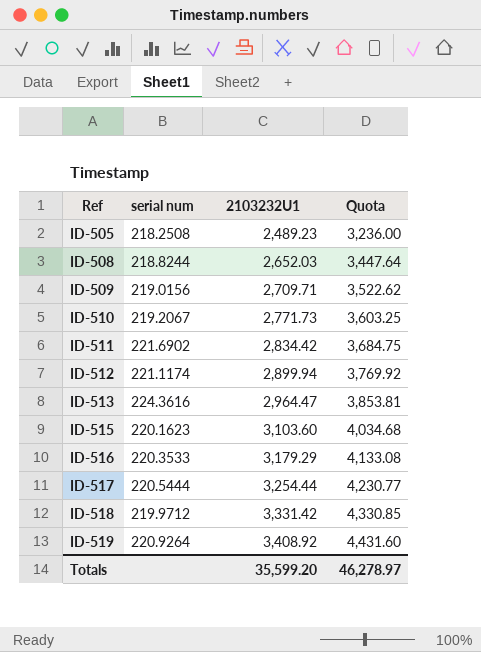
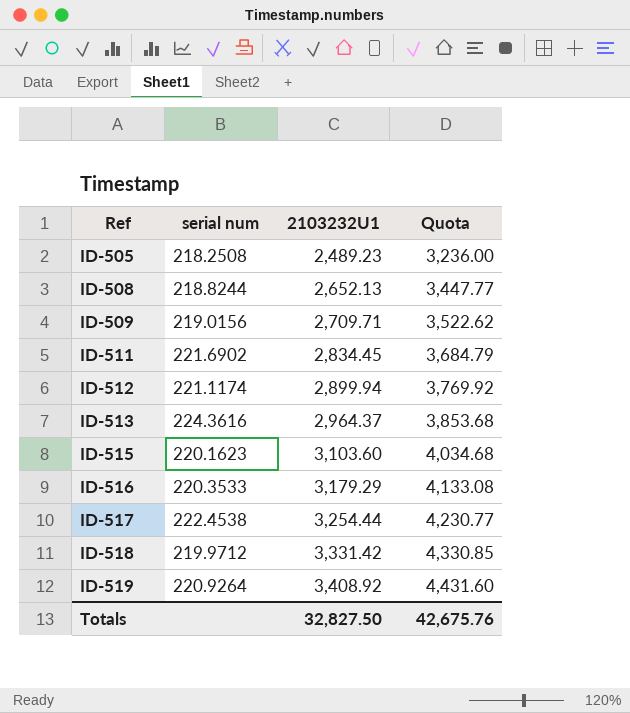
row ID-510: 219.2067 | 2,771.73 | 3,603.25 -> none
ID-508 | 2103232U1: 2,652.03 -> 2,652.13
ID-508 | Quota: 3,447.64 -> 3,447.77
ID-511 | 2103232U1: 2,834.42 -> 2,834.45
ID-511 | Quota: 3,684.75 -> 3,684.79
ID-513 | 2103232U1: 2,964.47 -> 2,964.37
ID-513 | Quota: 3,853.81 -> 3,853.68
ID-517 | serial num: 220.5444 -> 222.4538
Totals | 2103232U1: 35,599.20 -> 32,827.50
Totals | Quota: 46,278.97 -> 42,675.76

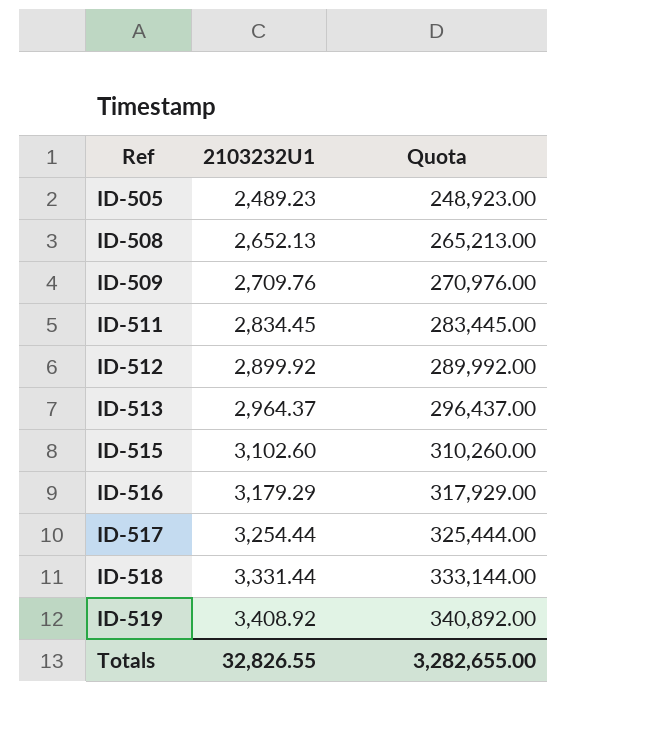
column serial num | position: 2 -> none
column Quota | formula: [2103232U1] * 1.3 -> [2103232U1] * 100
ID-509 | 2103232U1: 2,709.71 -> 2,709.76
ID-512 | 2103232U1: 2,899.94 -> 2,899.92
ID-515 | 2103232U1: 3,103.60 -> 3,102.60
ID-518 | 2103232U1: 3,331.42 -> 3,331.44
Totals | 2103232U1: 32,827.50 -> 32,826.55
Totals | Quota: 42,675.76 -> 3,282,655.00

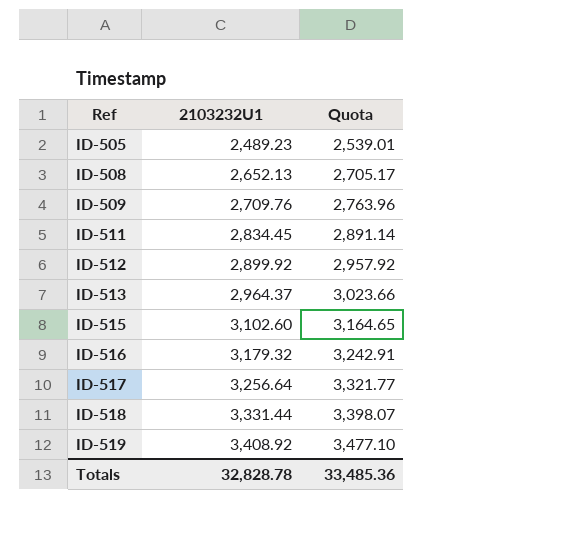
column Quota | formula: [2103232U1] * 100 -> [2103232U1] * 1.02
ID-516 | 2103232U1: 3,179.29 -> 3,179.32
ID-517 | 2103232U1: 3,254.44 -> 3,256.64
Totals | 2103232U1: 32,826.55 -> 32,828.78
Totals | Quota: 3,282,655.00 -> 33,485.36

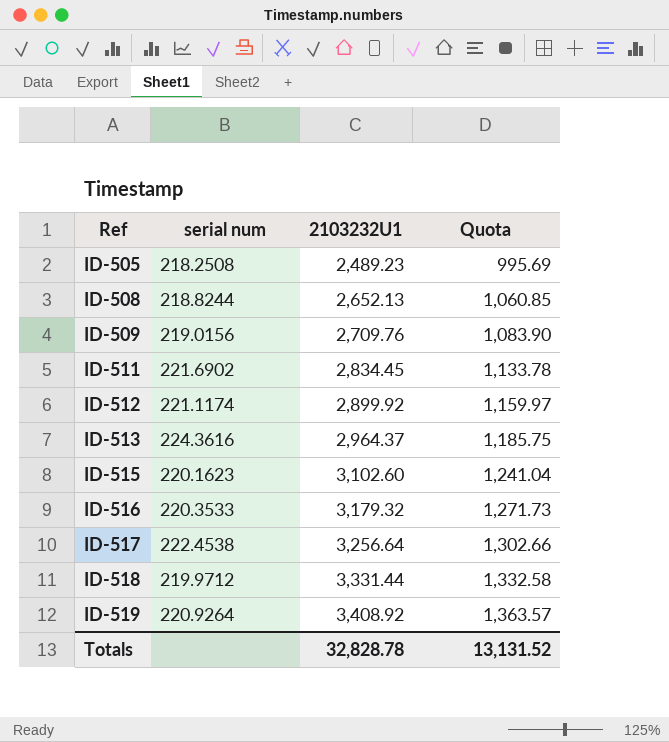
column serial num | position: none -> 2
column Quota | formula: [2103232U1] * 1.02 -> [2103232U1] * 0.4
Totals | Quota: 33,485.36 -> 13,131.52

